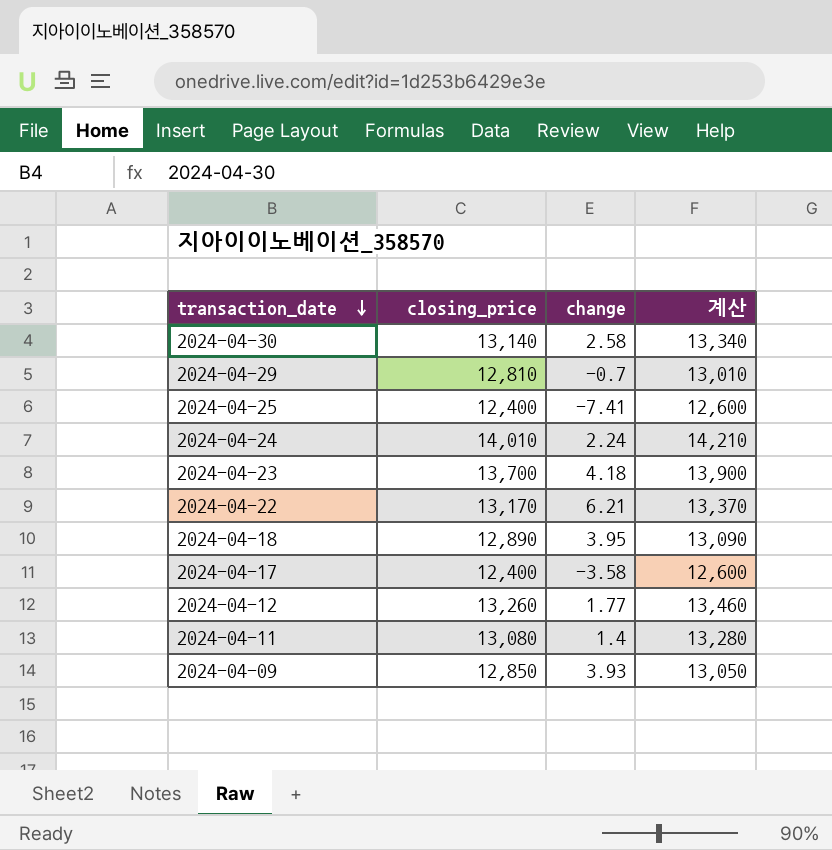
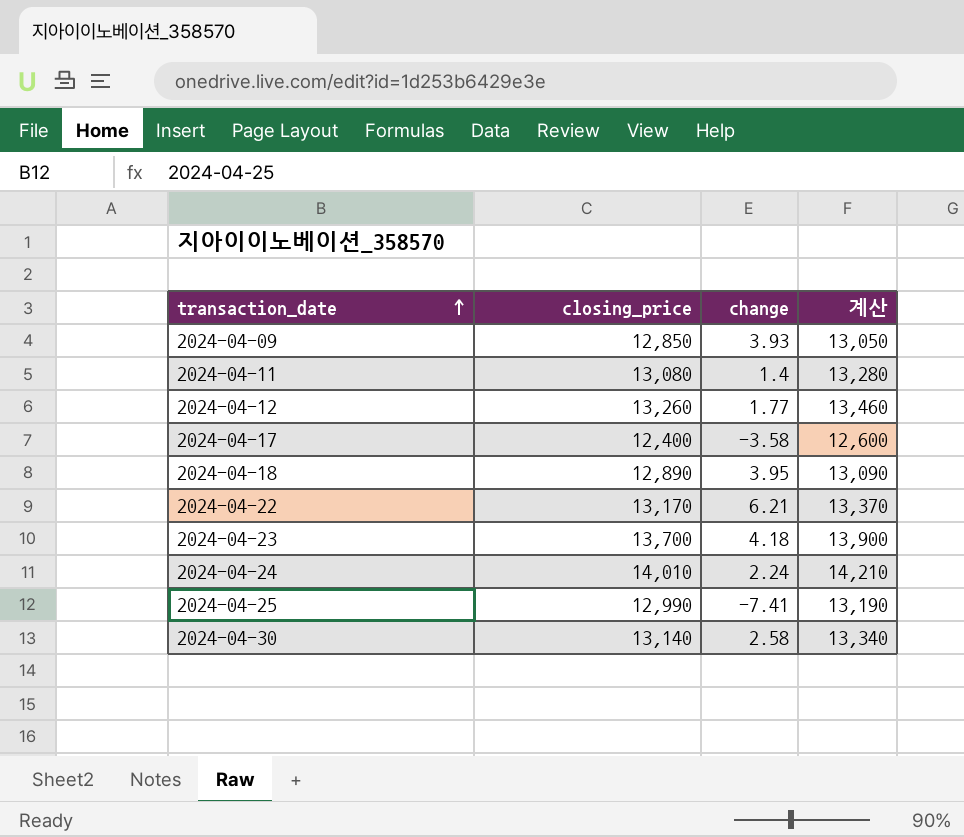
row order: transaction_date descending -> transaction_date ascending
row 2024-04-29: 12,810 | -0.7 | 13,010 -> none
2024-04-25 | closing_price: 12,400 -> 12,990
2024-04-25 | 계산: 12,600 -> 13,190

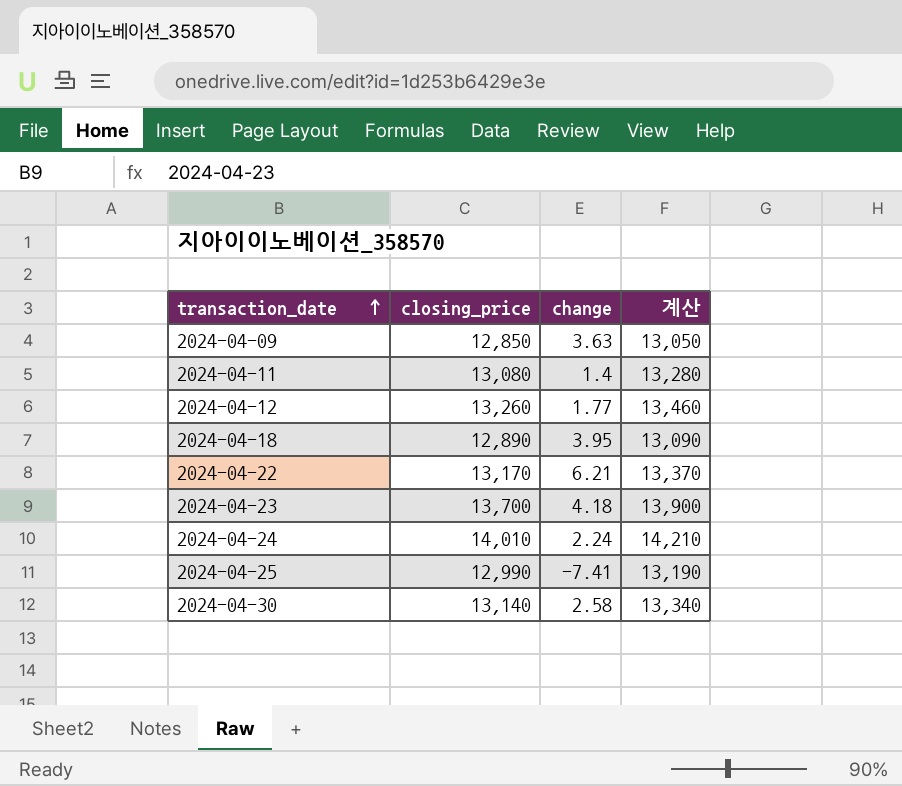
row 2024-04-17: 12,400 | -3.58 | 12,600 -> none
2024-04-09 | change: 3.93 -> 3.63

